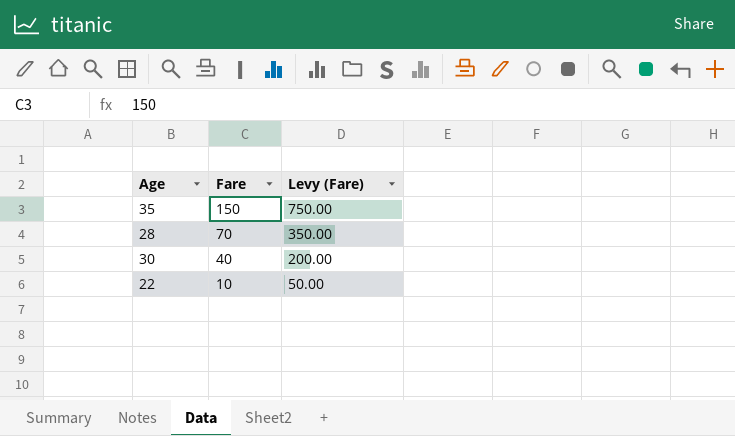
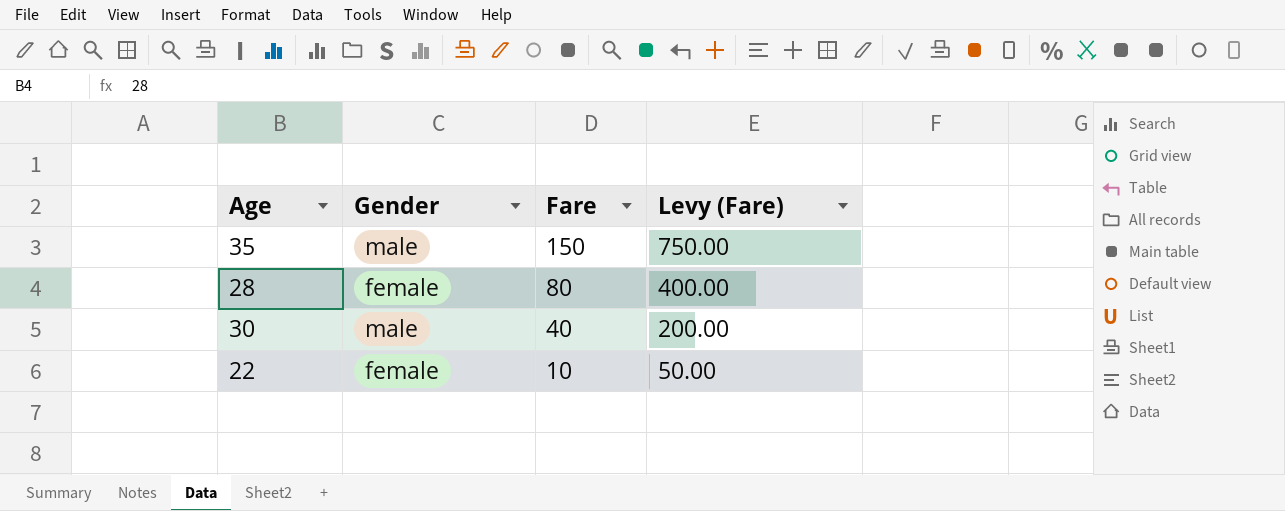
column Gender | position: none -> 2
28 | Fare: 70 -> 80
28 | Levy (Fare): 350.00 -> 400.00

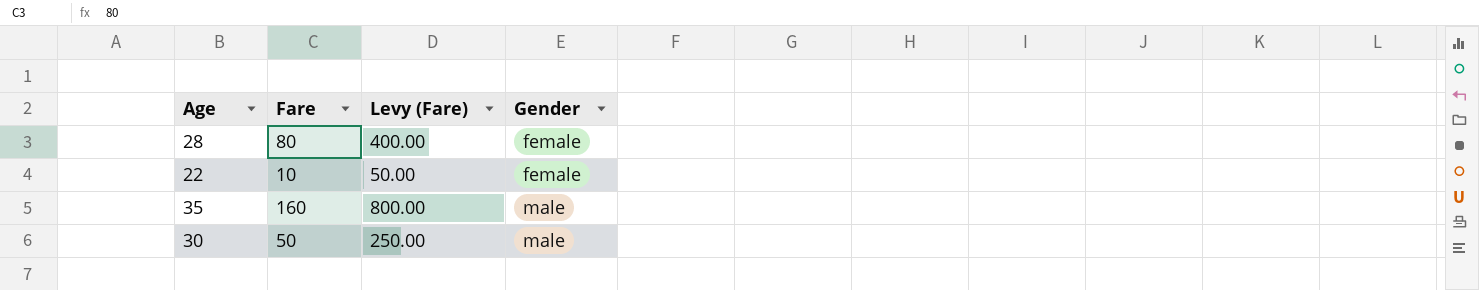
row order: Fare descending -> Gender ascending
column Gender | position: 2 -> 4
35 | Fare: 150 -> 160
35 | Levy (Fare): 750.00 -> 800.00
30 | Fare: 40 -> 50
30 | Levy (Fare): 200.00 -> 250.00

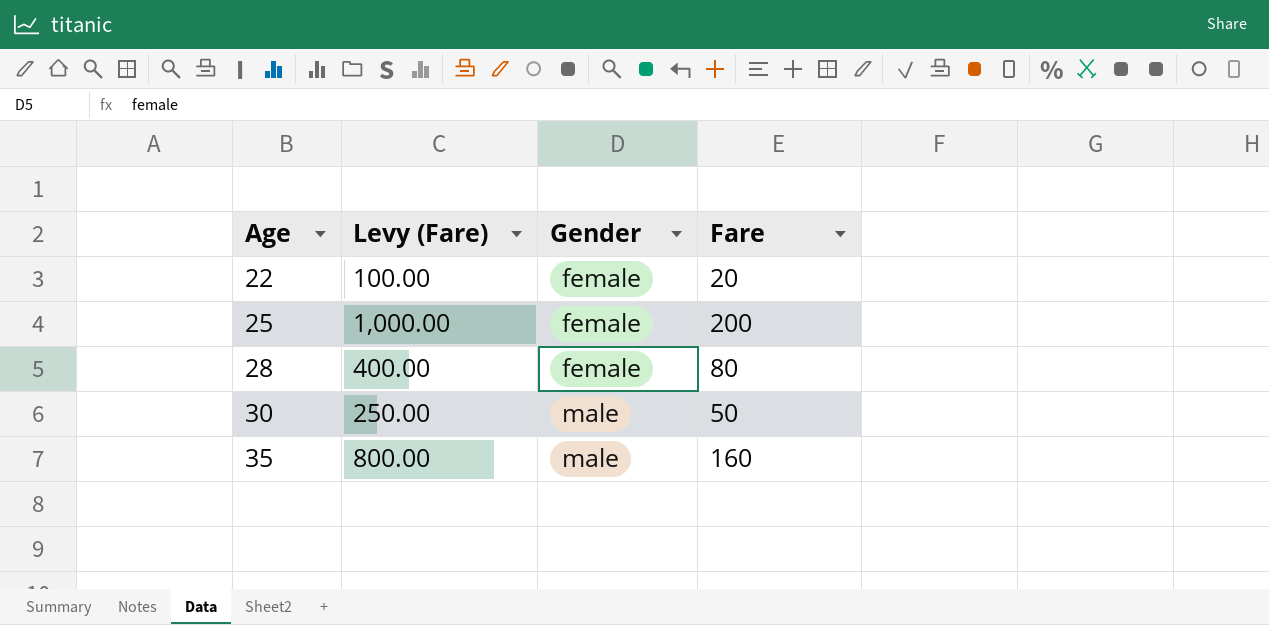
row order: Gender ascending -> Age ascending
column Fare | position: 2 -> 4
22 | Levy (Fare): 50.00 -> 100.00
22 | Fare: 10 -> 20
row 25: none -> 1,000.00 | female | 200

